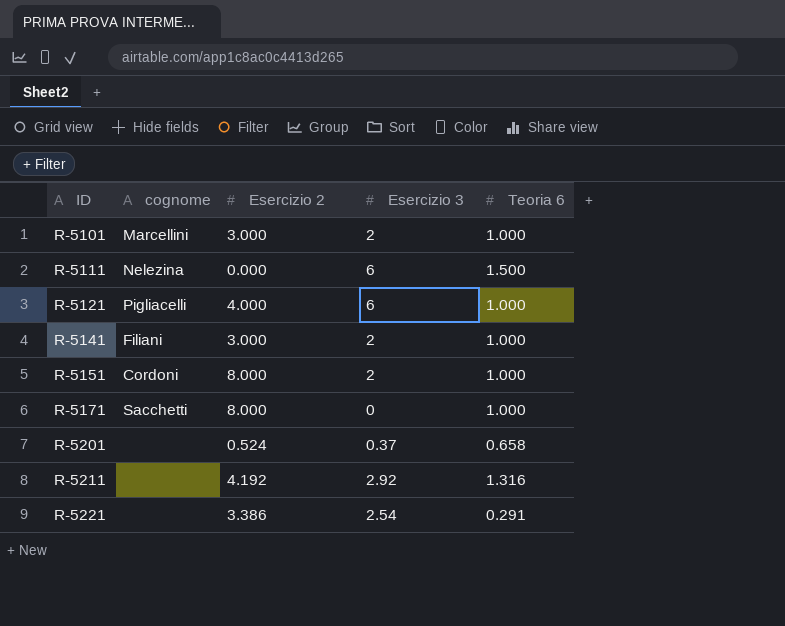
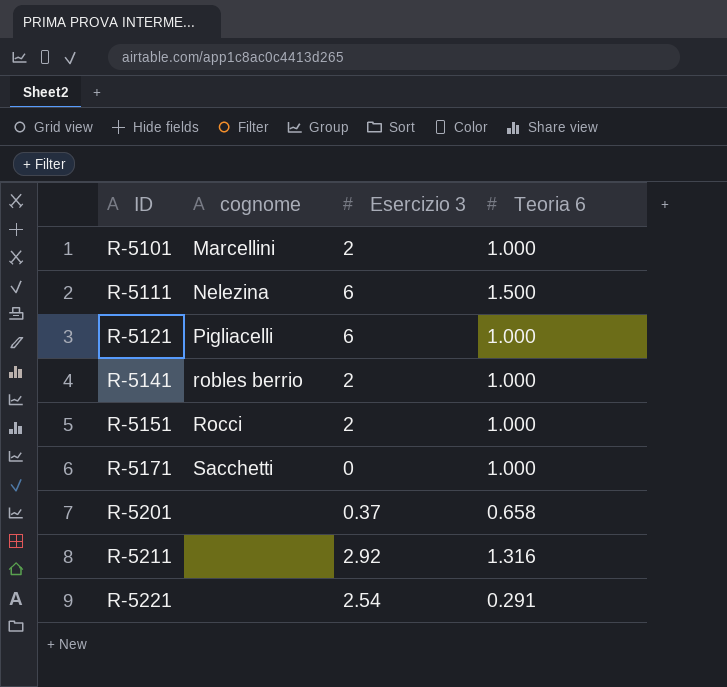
column Esercizio 2 | position: 3 -> none
R-5141 | cognome: Filiani -> robles berrio
R-5151 | cognome: Cordoni -> Rocci

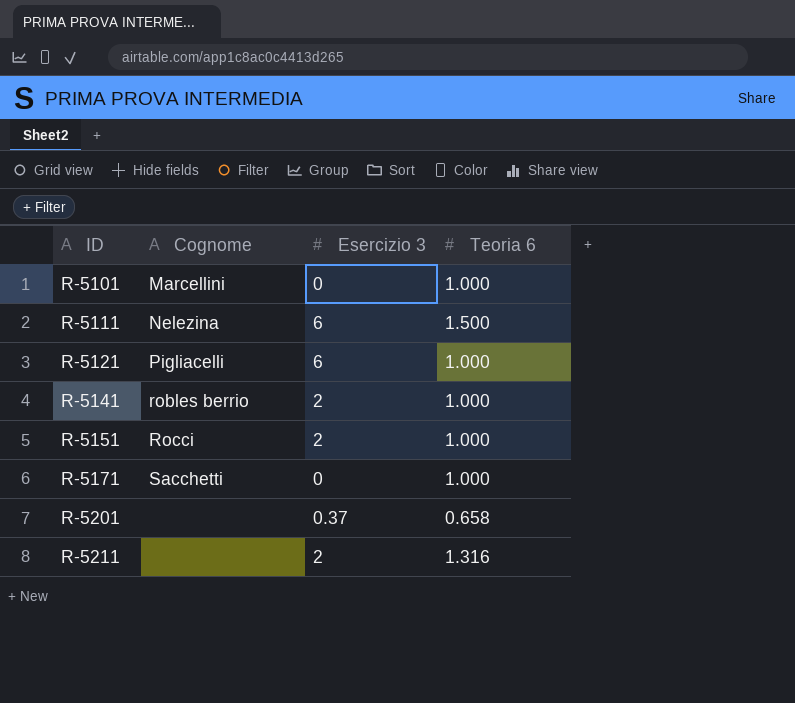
column name: cognome -> Cognome
row R-5221: none | 2.54 | 0.291 -> none
R-5101 | Esercizio 3: 2 -> 0
R-5211 | Esercizio 3: 2.92 -> 2

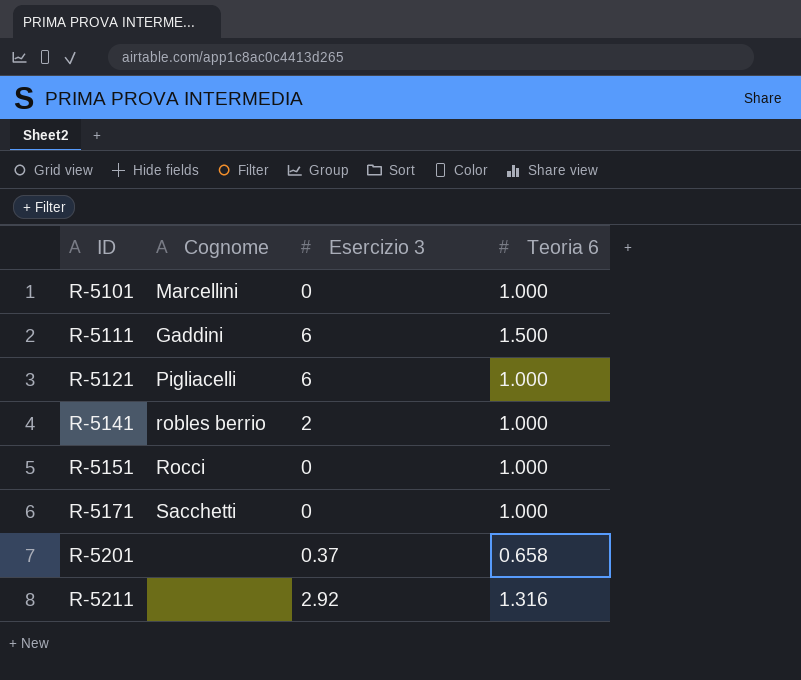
R-5111 | Cognome: Nelezina -> Gaddini
R-5151 | Esercizio 3: 2 -> 0
R-5211 | Esercizio 3: 2 -> 2.92

